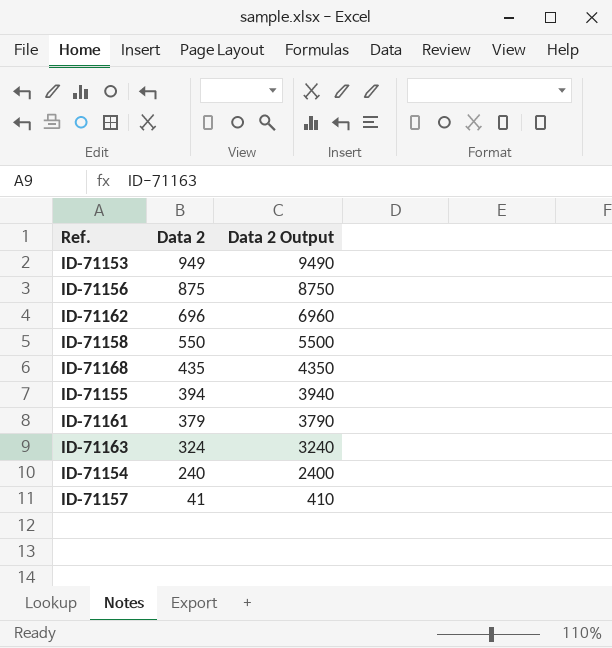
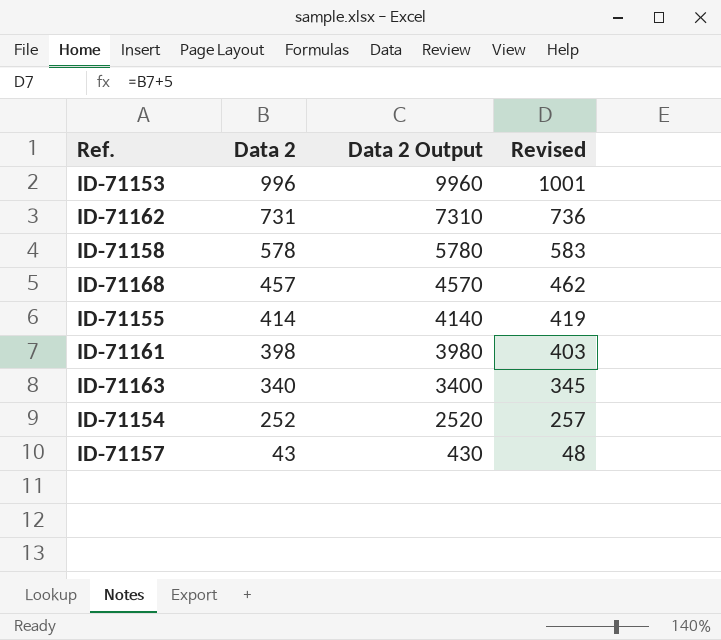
column Revised | formula: none -> [Data 2] + 5
row ID-71156: 875 | 8750 -> none
ID-71153 | Data 2: 949 -> 996
ID-71153 | Data 2 Output: 9490 -> 9960
ID-71162 | Data 2: 696 -> 731
ID-71162 | Data 2 Output: 6960 -> 7310
ID-71158 | Data 2: 550 -> 578
ID-71158 | Data 2 Output: 5500 -> 5780
ID-71168 | Data 2: 435 -> 457
ID-71168 | Data 2 Output: 4350 -> 4570
ID-71155 | Data 2: 394 -> 414
ID-71155 | Data 2 Output: 3940 -> 4140
ID-71161 | Data 2: 379 -> 398
ID-71161 | Data 2 Output: 3790 -> 3980
ID-71163 | Data 2: 324 -> 340
ID-71163 | Data 2 Output: 3240 -> 3400
ID-71154 | Data 2: 240 -> 252
ID-71154 | Data 2 Output: 2400 -> 2520
ID-71157 | Data 2: 41 -> 43
ID-71157 | Data 2 Output: 410 -> 430

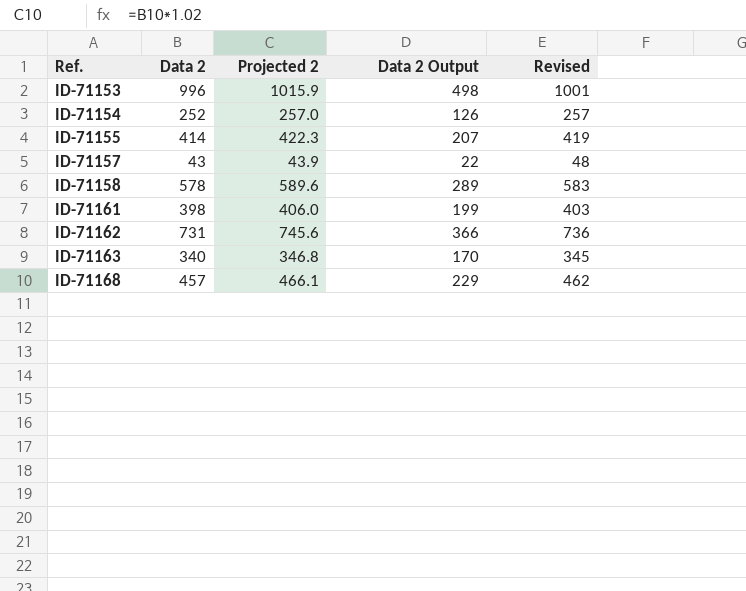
row order: Data 2 descending -> Ref. ascending
column Projected 2 | formula: none -> [Data 2] * 1.02
column Data 2 Output | formula: [Data 2] * 10 -> [Data 2] * 0.5

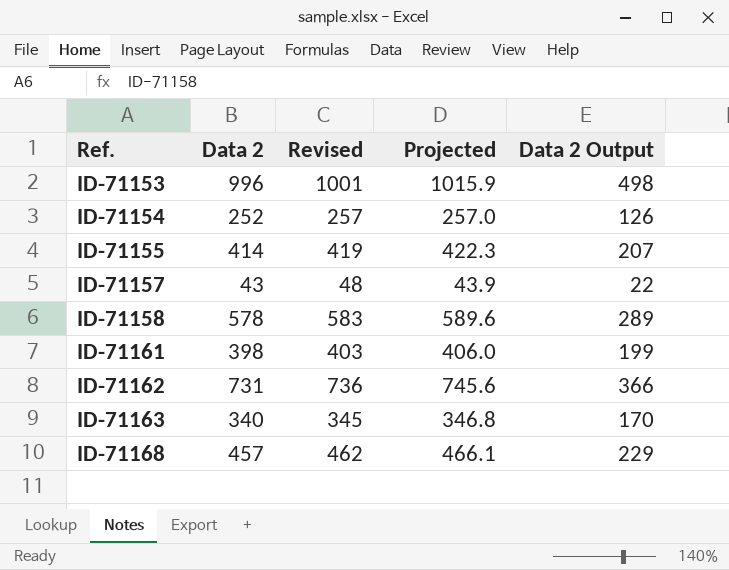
column Revised | position: 5 -> 3
column name: Projected 2 -> Projected

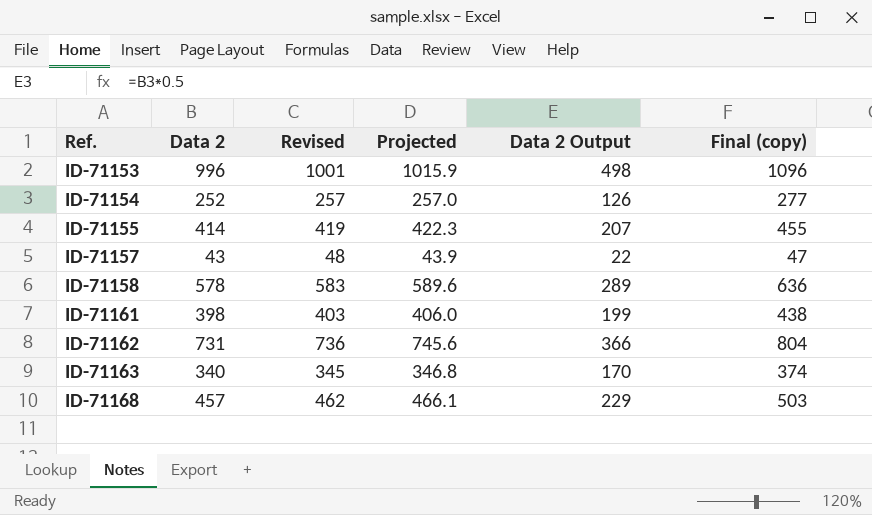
column Final (copy) | formula: none -> [Data 2] * 1.1

